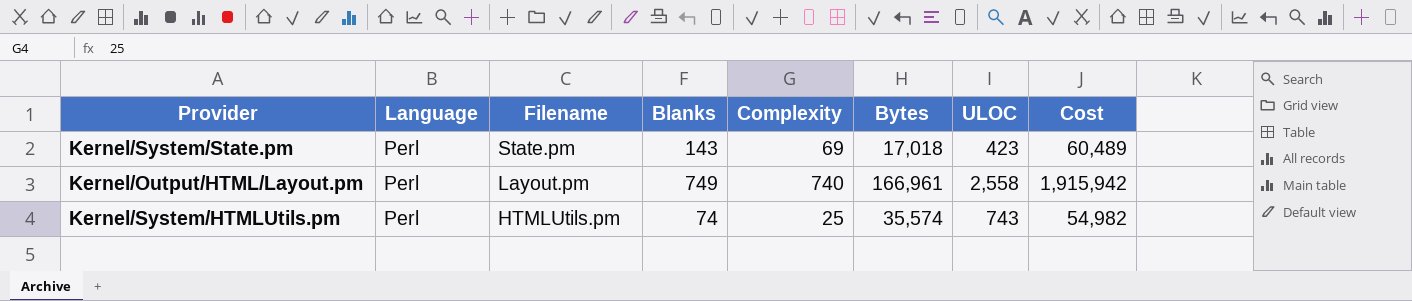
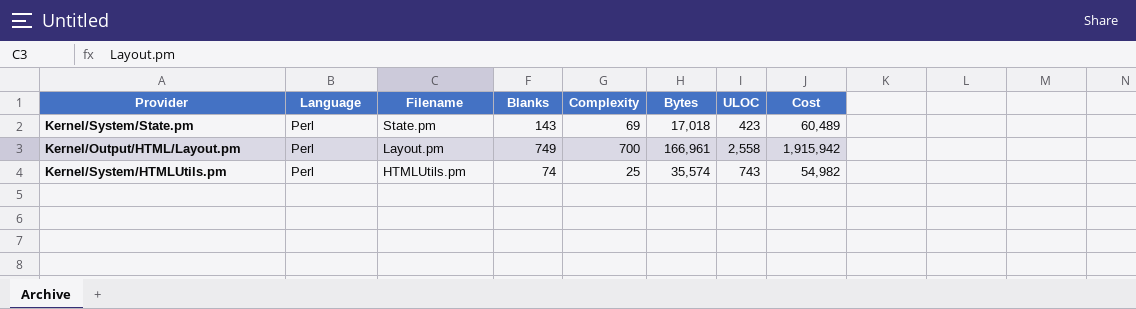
Kernel/Output/HTML/Layout.pm | Complexity: 740 -> 700

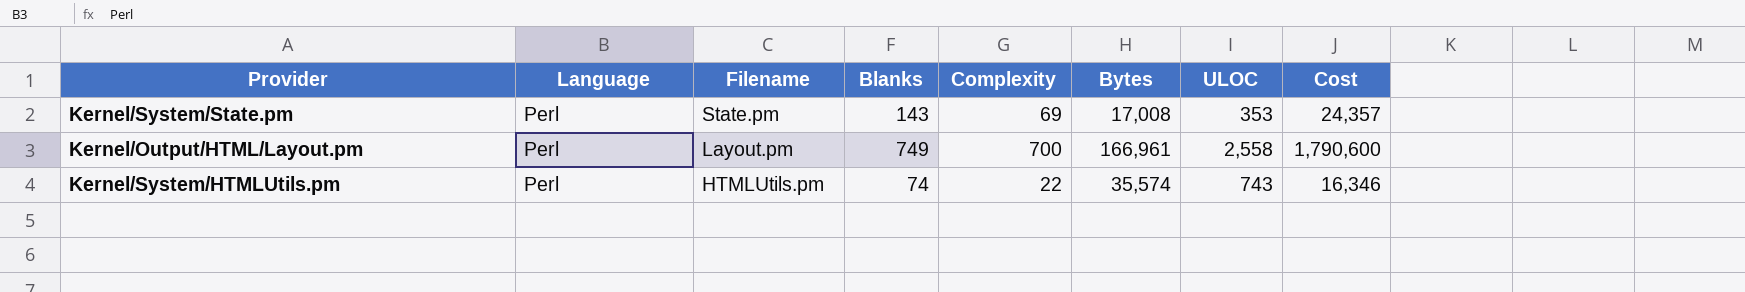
column Cost | formula: [Blanks] * [ULOC] -> [Complexity] * [ULOC]
Kernel/System/State.pm | Bytes: 17,018 -> 17,008
Kernel/System/State.pm | ULOC: 423 -> 353
Kernel/System/HTMLUtils.pm | Complexity: 25 -> 22

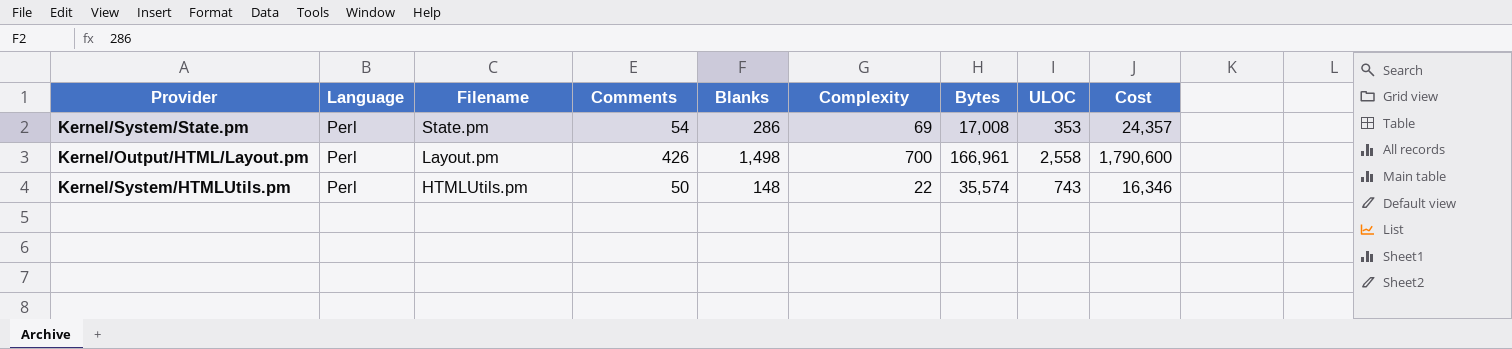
column Comments | position: none -> 4
Kernel/System/State.pm | Blanks: 143 -> 286
Kernel/Output/HTML/Layout.pm | Blanks: 749 -> 1,498
Kernel/System/HTMLUtils.pm | Blanks: 74 -> 148

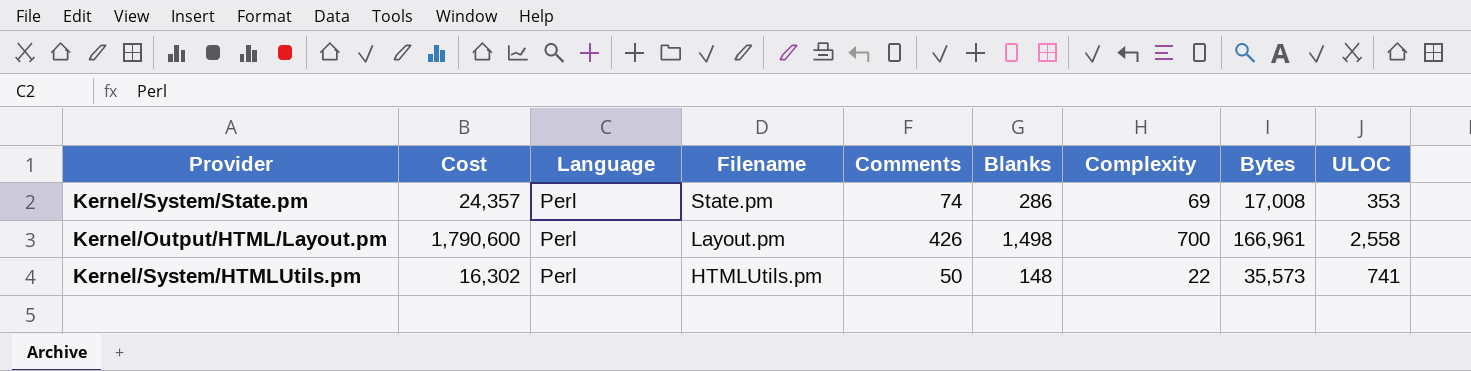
column Cost | position: 9 -> 2
Kernel/System/State.pm | Comments: 54 -> 74
Kernel/System/HTMLUtils.pm | Cost: 16,346 -> 16,302
Kernel/System/HTMLUtils.pm | Bytes: 35,574 -> 35,573
Kernel/System/HTMLUtils.pm | ULOC: 743 -> 741

